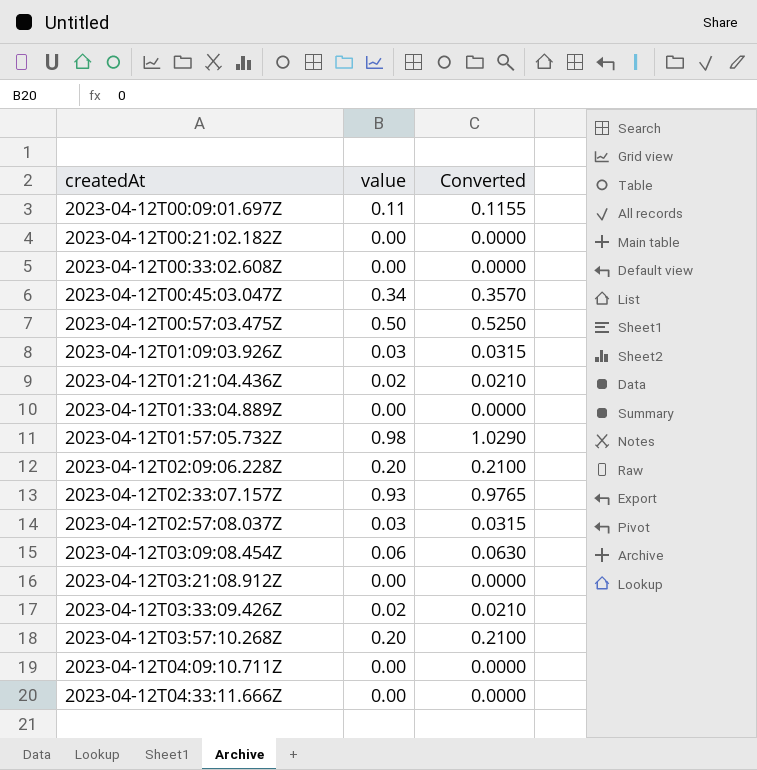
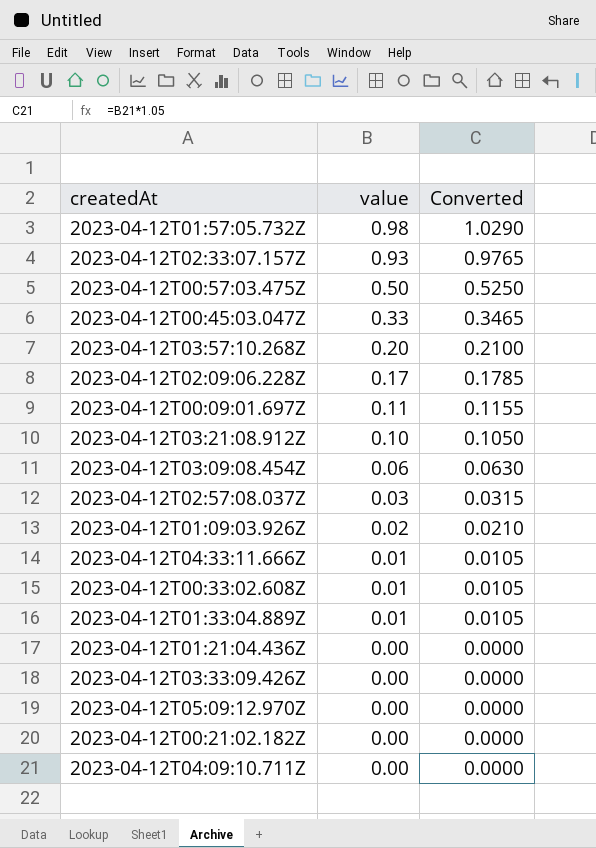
row order: createdAt ascending -> value descending
2023-04-12T00:45:03.047Z | value: 0.34 -> 0.33
2023-04-12T00:45:03.047Z | Converted: 0.3570 -> 0.3465
2023-04-12T02:09:06.228Z | value: 0.20 -> 0.17
2023-04-12T02:09:06.228Z | Converted: 0.2100 -> 0.1785
2023-04-12T03:21:08.912Z | value: 0.00 -> 0.10
2023-04-12T03:21:08.912Z | Converted: 0.0000 -> 0.1050
2023-04-12T01:09:03.926Z | value: 0.03 -> 0.02
2023-04-12T01:09:03.926Z | Converted: 0.0315 -> 0.0210
2023-04-12T04:33:11.666Z | value: 0.00 -> 0.01
2023-04-12T04:33:11.666Z | Converted: 0.0000 -> 0.0105
2023-04-12T00:33:02.608Z | value: 0.00 -> 0.01
2023-04-12T00:33:02.608Z | Converted: 0.0000 -> 0.0105
2023-04-12T01:33:04.889Z | value: 0.00 -> 0.01
2023-04-12T01:33:04.889Z | Converted: 0.0000 -> 0.0105
2023-04-12T01:21:04.436Z | value: 0.02 -> 0.00
2023-04-12T01:21:04.436Z | Converted: 0.0210 -> 0.0000
2023-04-12T03:33:09.426Z | value: 0.02 -> 0.00
2023-04-12T03:33:09.426Z | Converted: 0.0210 -> 0.0000
row 2023-04-12T05:09:12.970Z: none -> 0.00 | 0.0000

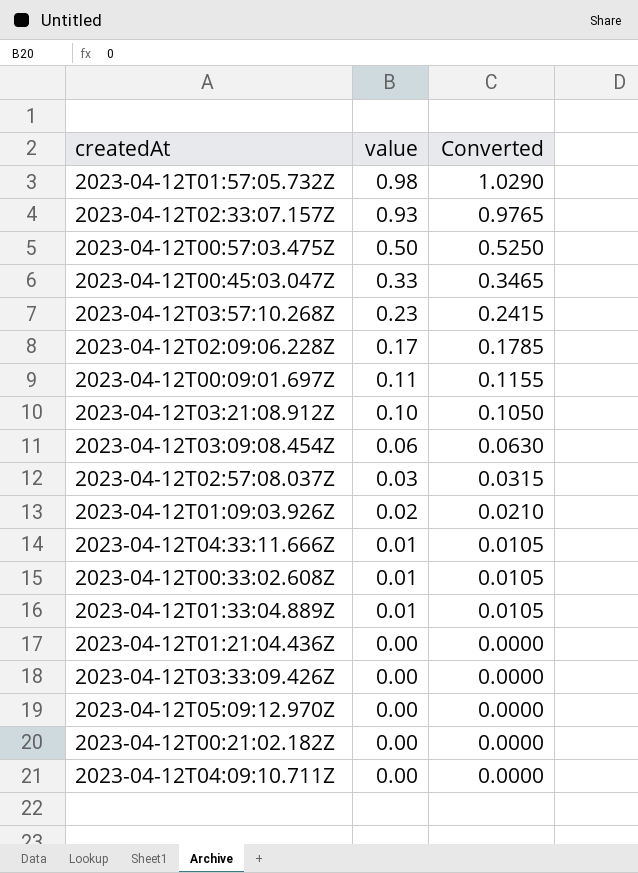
2023-04-12T03:57:10.268Z | value: 0.20 -> 0.23
2023-04-12T03:57:10.268Z | Converted: 0.2100 -> 0.2415

